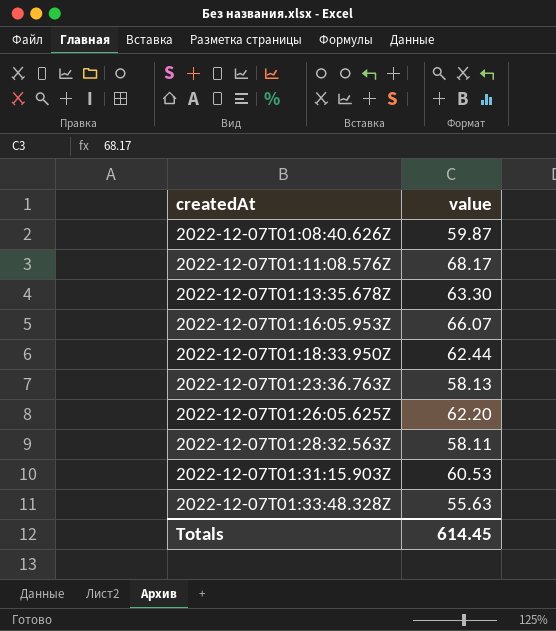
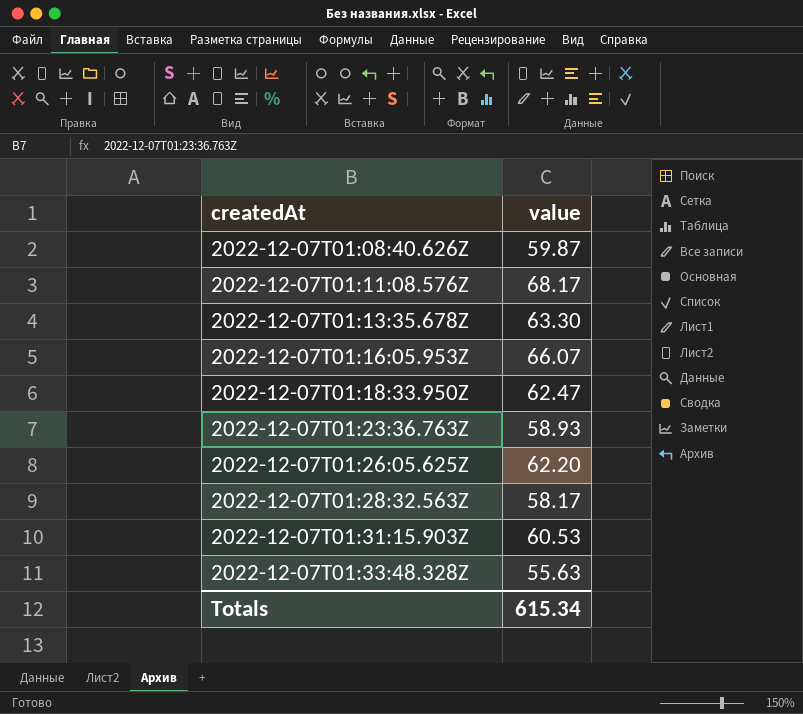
2022-12-07T01:18:33.950Z | value: 62.44 -> 62.47
2022-12-07T01:23:36.763Z | value: 58.13 -> 58.93
2022-12-07T01:28:32.563Z | value: 58.11 -> 58.17
Totals | value: 614.45 -> 615.34

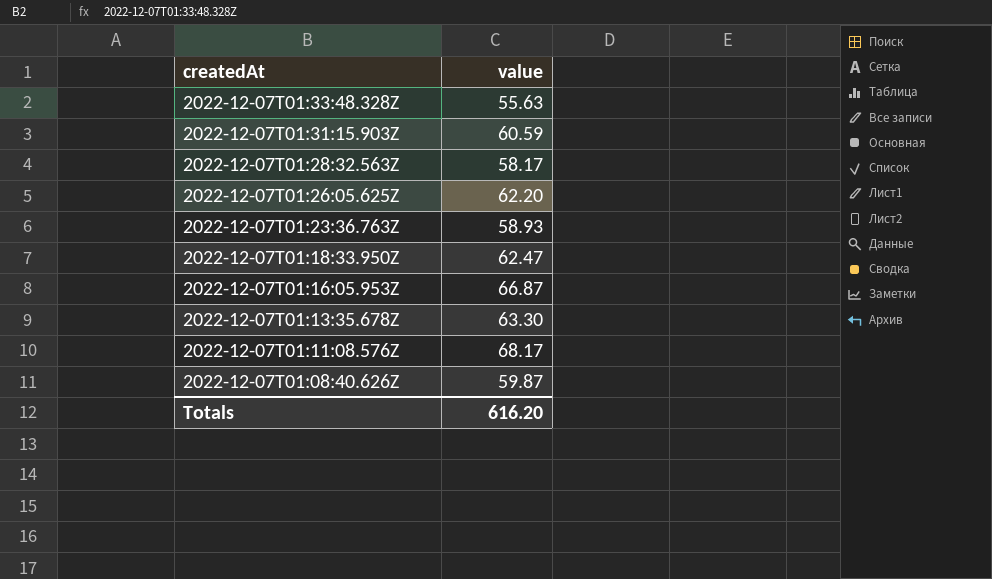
row order: createdAt ascending -> createdAt descending
2022-12-07T01:31:15.903Z | value: 60.53 -> 60.59
2022-12-07T01:16:05.953Z | value: 66.07 -> 66.87
Totals | value: 615.34 -> 616.20

